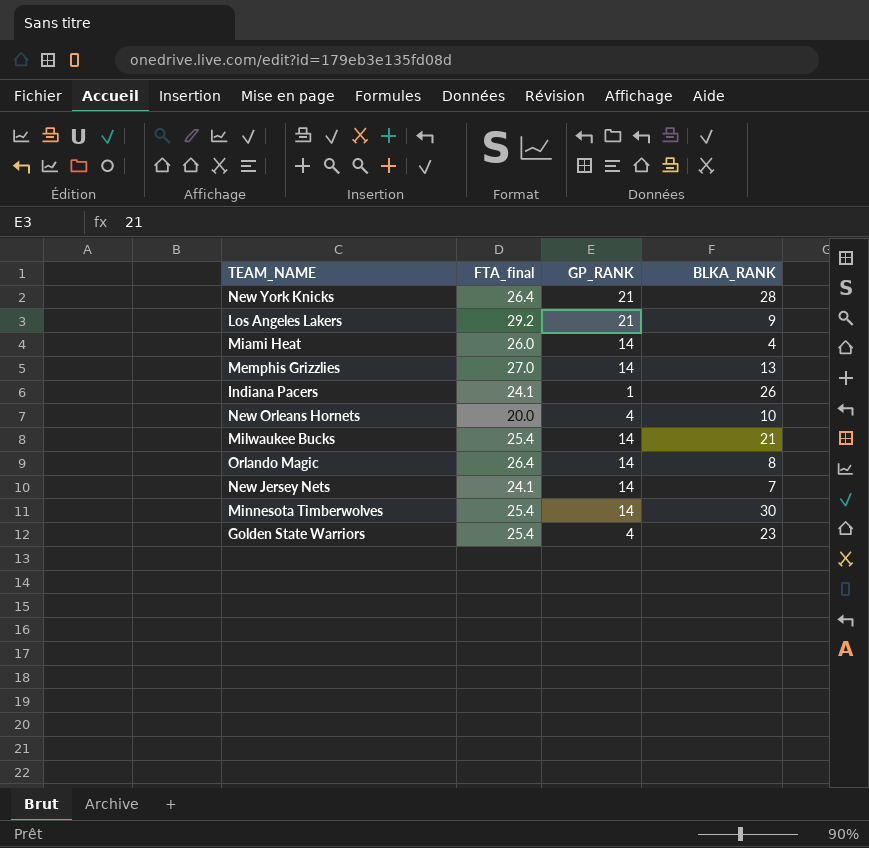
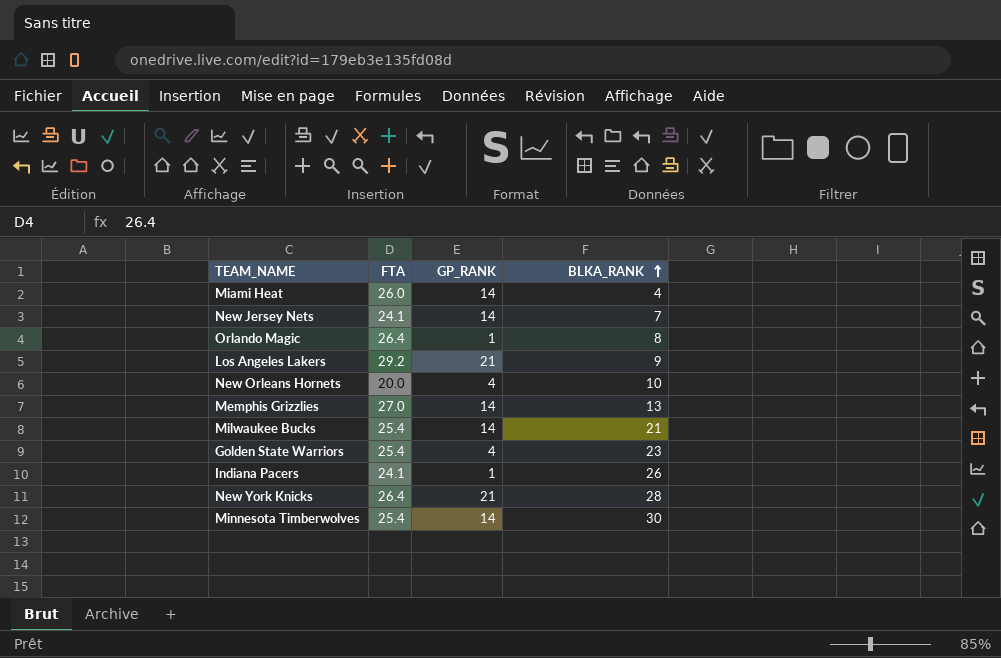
row order: none -> BLKA_RANK ascending
column name: FTA_final -> FTA
Orlando Magic | GP_RANK: 14 -> 1

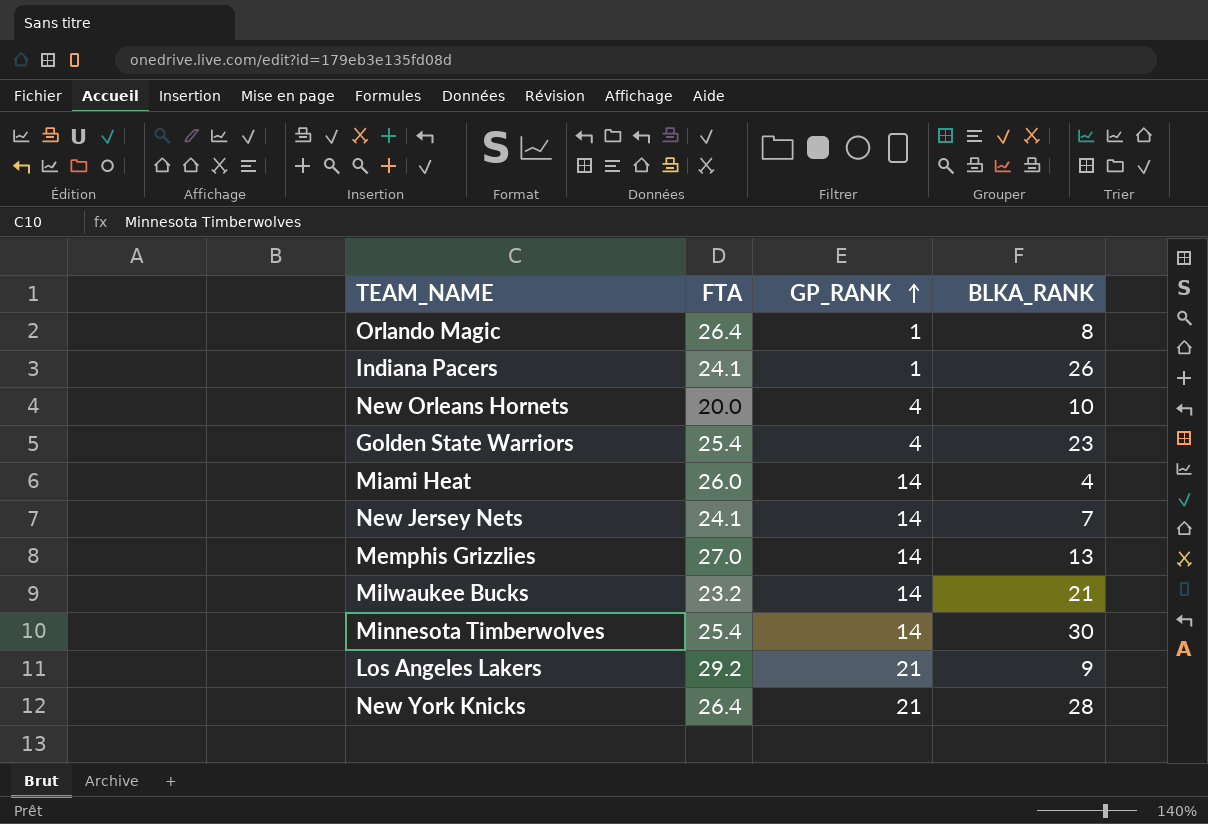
row order: BLKA_RANK ascending -> GP_RANK ascending
Milwaukee Bucks | FTA: 25.4 -> 23.2

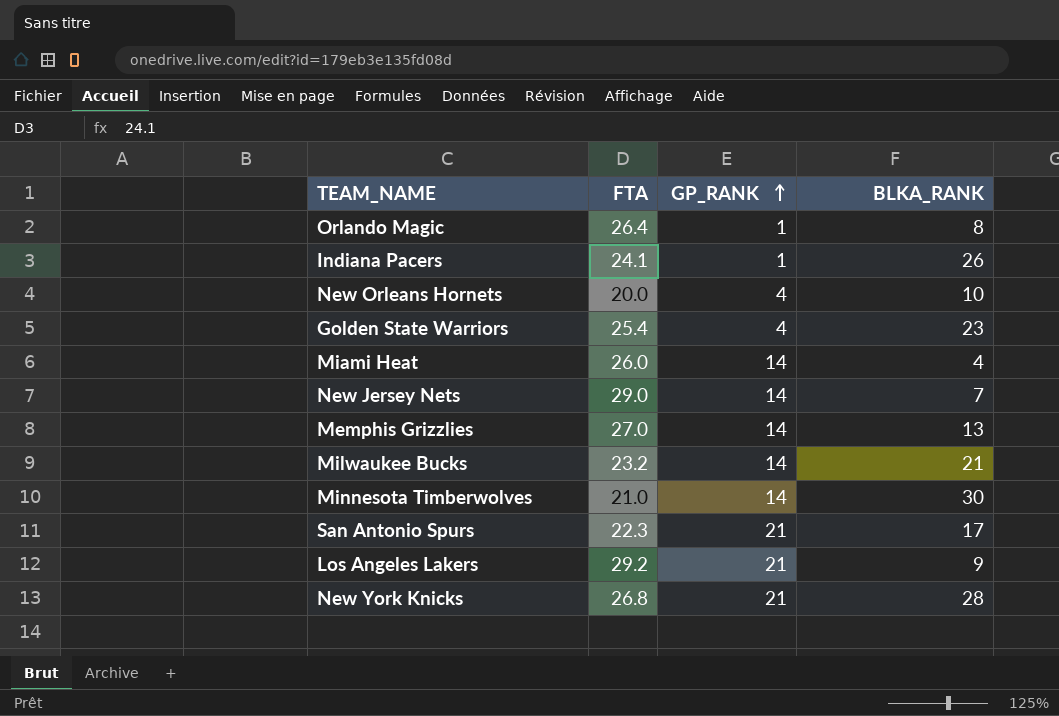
New Jersey Nets | FTA: 24.1 -> 29.0
Minnesota Timberwolves | FTA: 25.4 -> 21.0
row San Antonio Spurs: none -> 22.3 | 21 | 17
New York Knicks | FTA: 26.4 -> 26.8

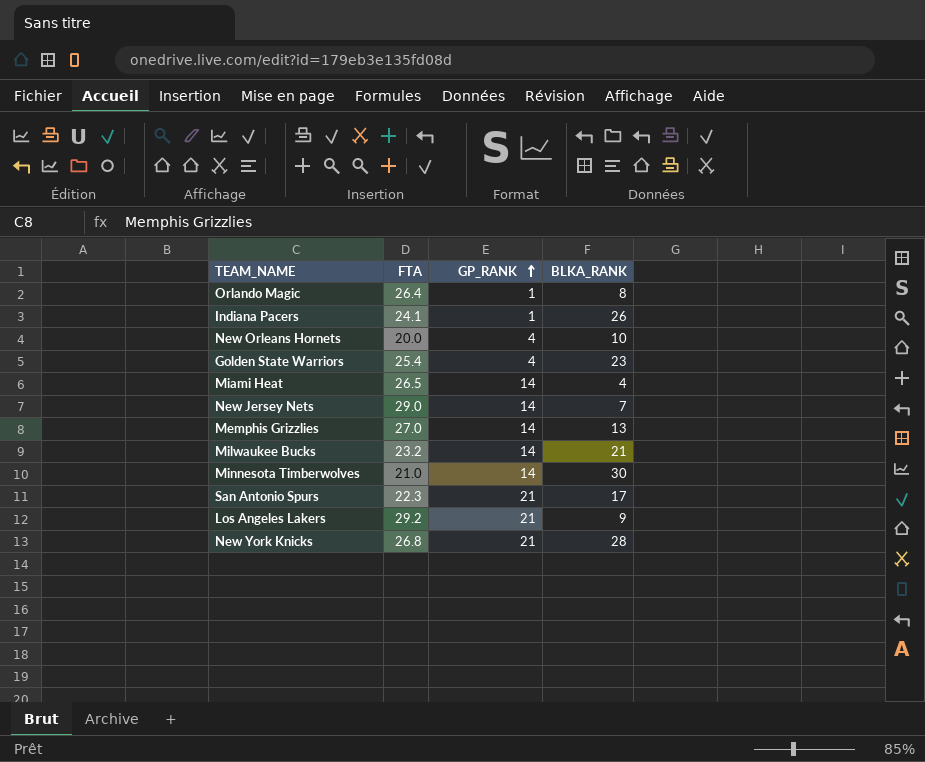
Miami Heat | FTA: 26.0 -> 26.5

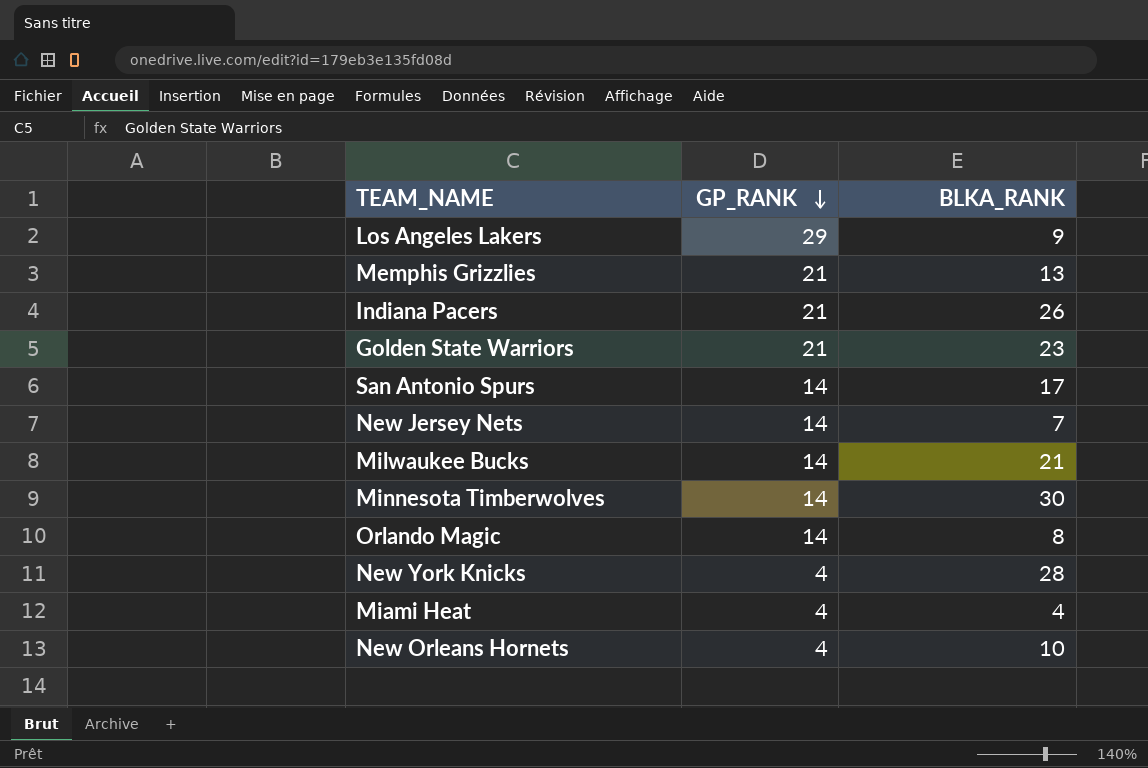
row order: GP_RANK ascending -> GP_RANK descending
column FTA | position: 2 -> none
Los Angeles Lakers | GP_RANK: 21 -> 29
Memphis Grizzlies | GP_RANK: 14 -> 21
Indiana Pacers | GP_RANK: 1 -> 21
Golden State Warriors | GP_RANK: 4 -> 21
San Antonio Spurs | GP_RANK: 21 -> 14
Orlando Magic | GP_RANK: 1 -> 14
New York Knicks | GP_RANK: 21 -> 4
Miami Heat | GP_RANK: 14 -> 4

